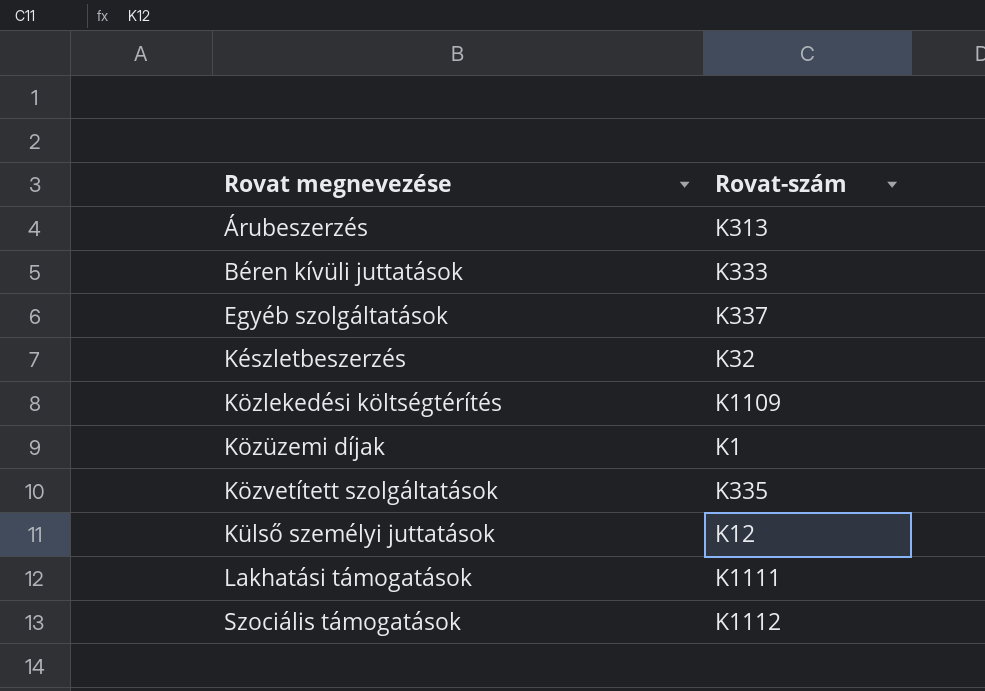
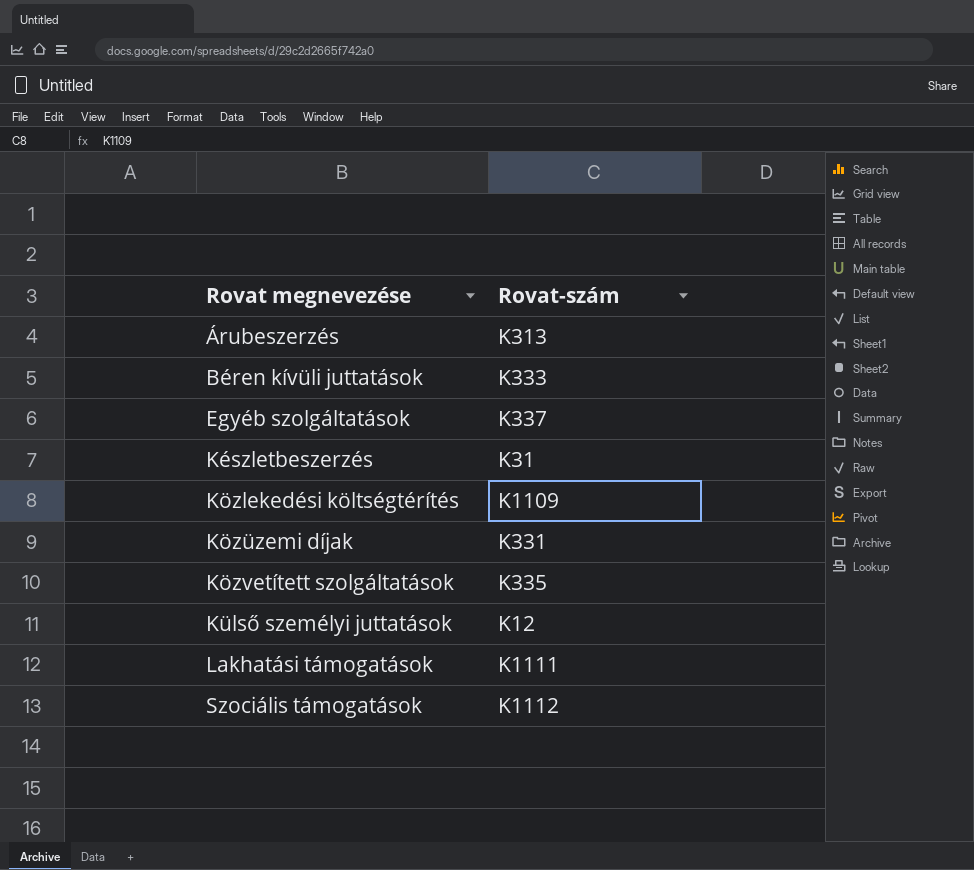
Készletbeszerzés | Rovat-szám: K32 -> K31
Közüzemi díjak | Rovat-szám: K1 -> K331

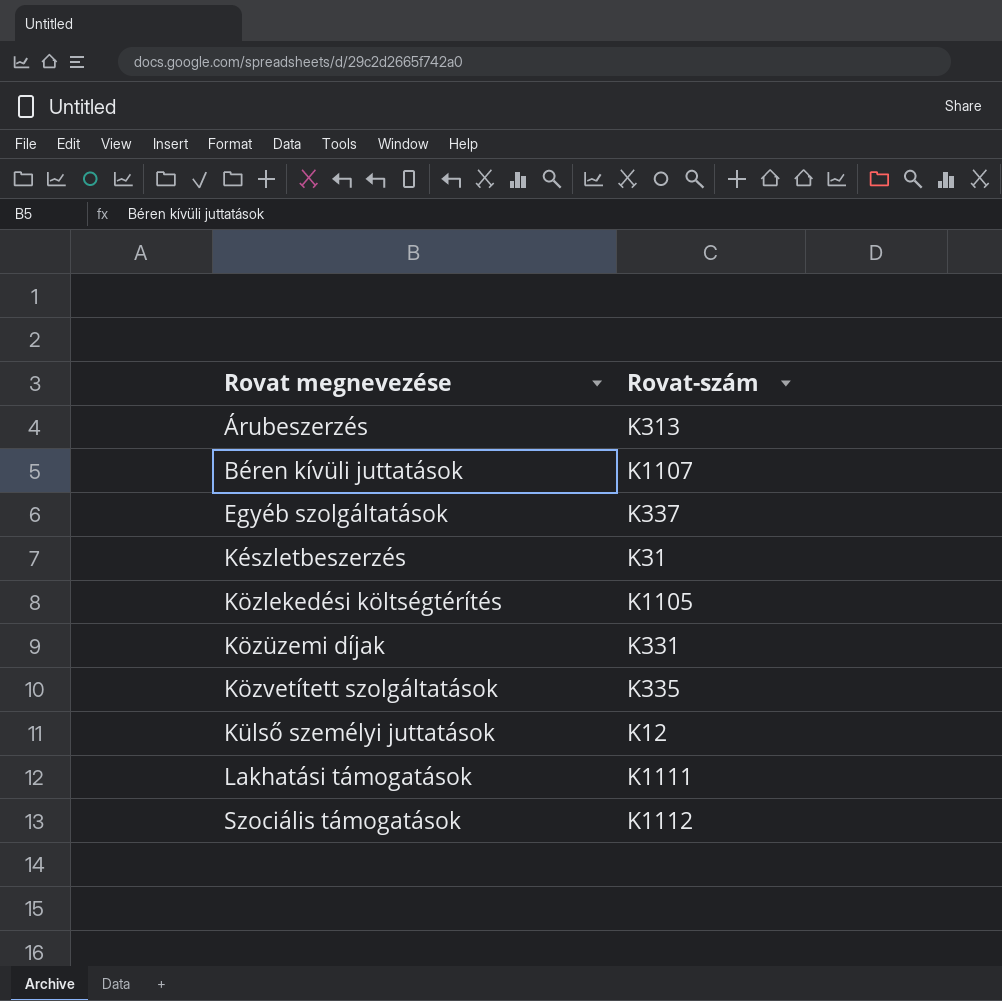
Béren kívüli juttatások | Rovat-szám: K333 -> K1107
Közlekedési költségtérítés | Rovat-szám: K1109 -> K1105

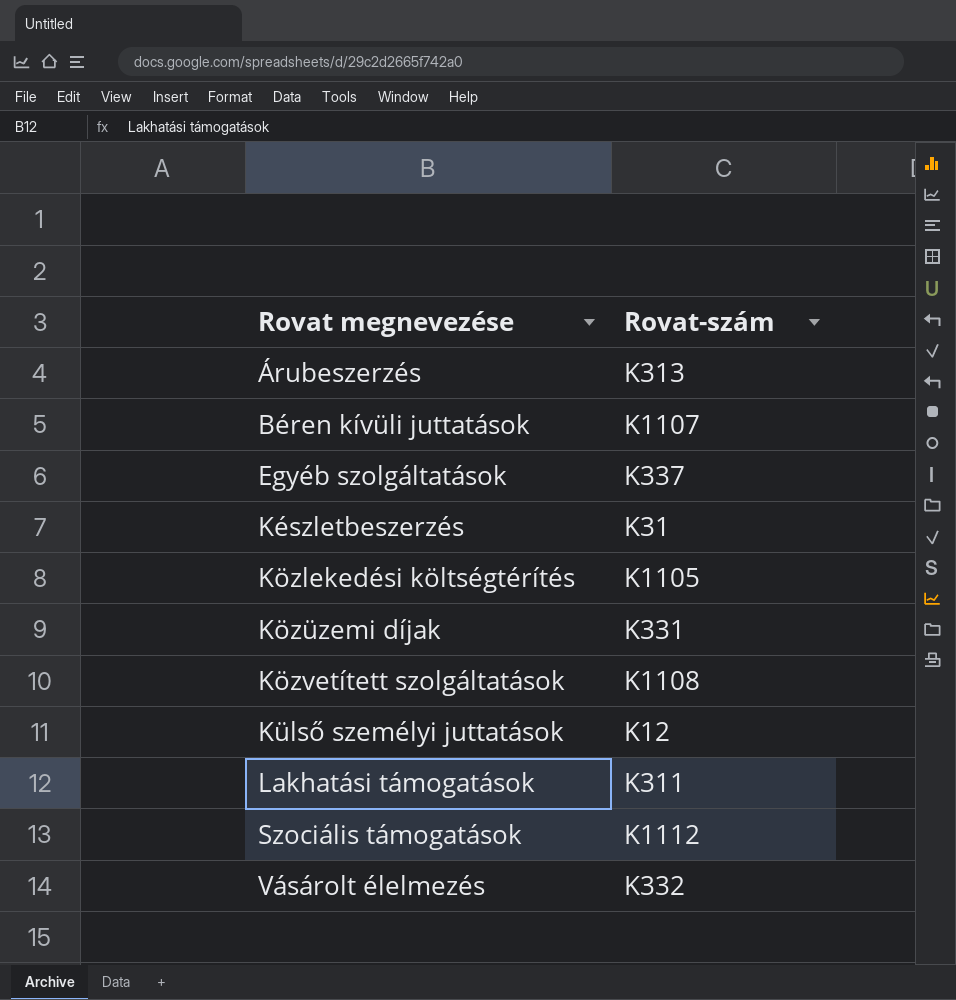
Közvetített szolgáltatások | Rovat-szám: K335 -> K1108
Lakhatási támogatások | Rovat-szám: K1111 -> K311
row Vásárolt élelmezés: none -> K332

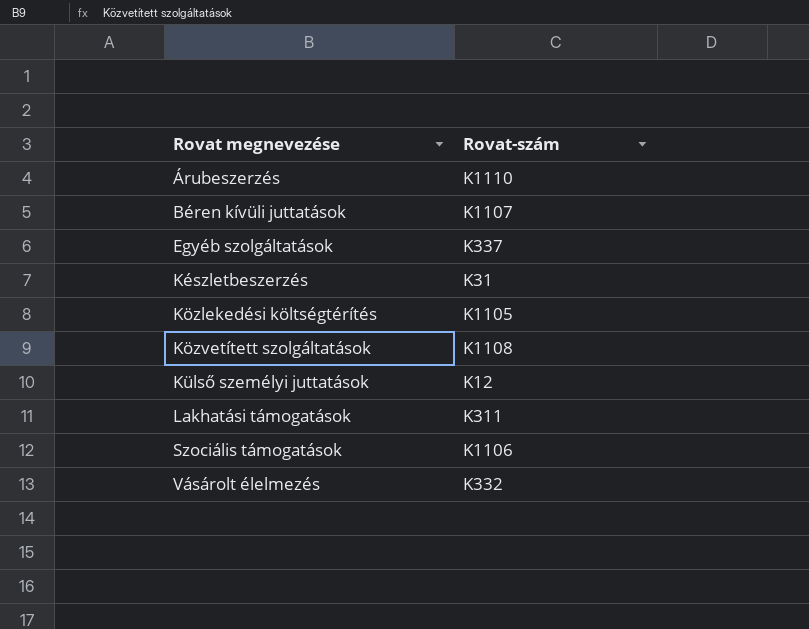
row Közüzemi díjak: K331 -> none
Árubeszerzés | Rovat-szám: K313 -> K1110
Szociális támogatások | Rovat-szám: K1112 -> K1106

